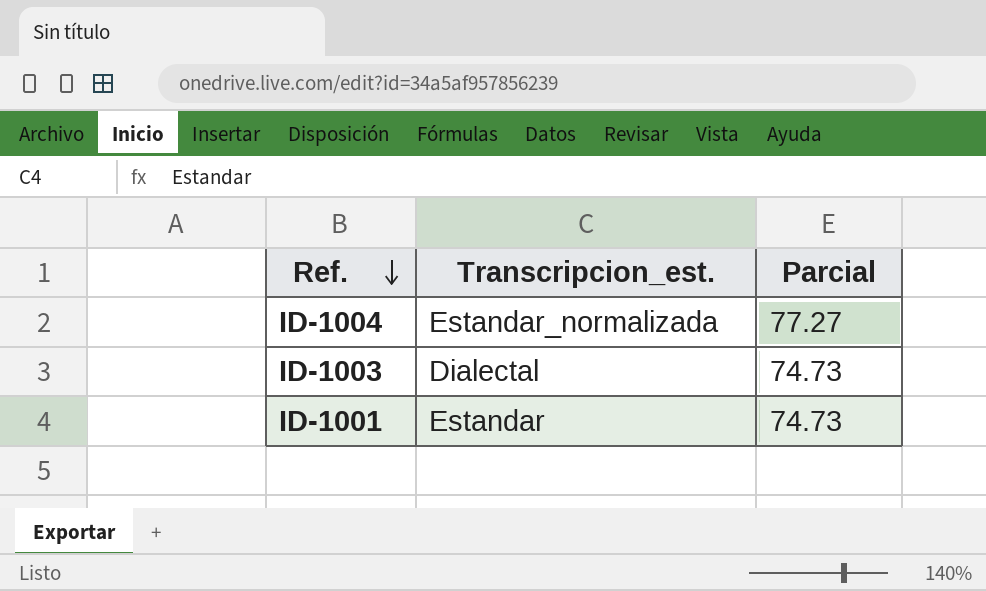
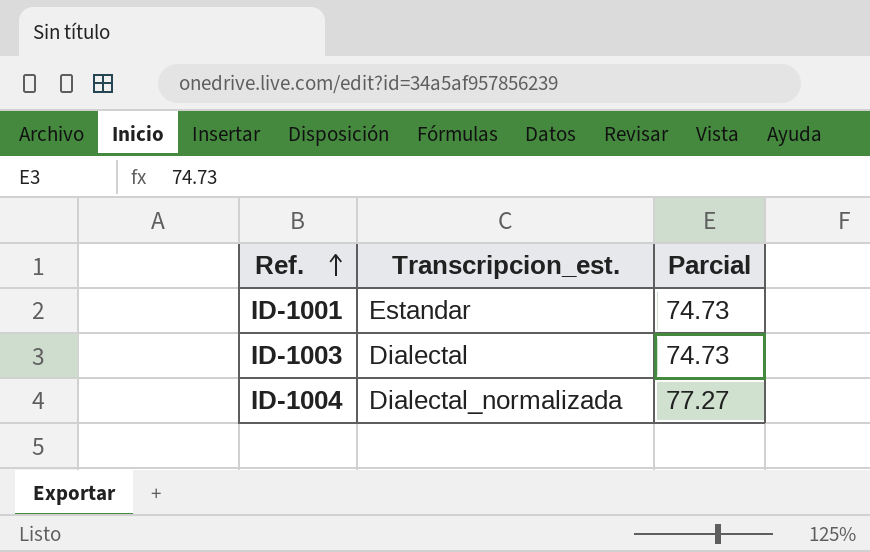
row order: Ref. descending -> Ref. ascending
ID-1004 | Transcripcion_est.: Estandar_normalizada -> Dialectal_normalizada

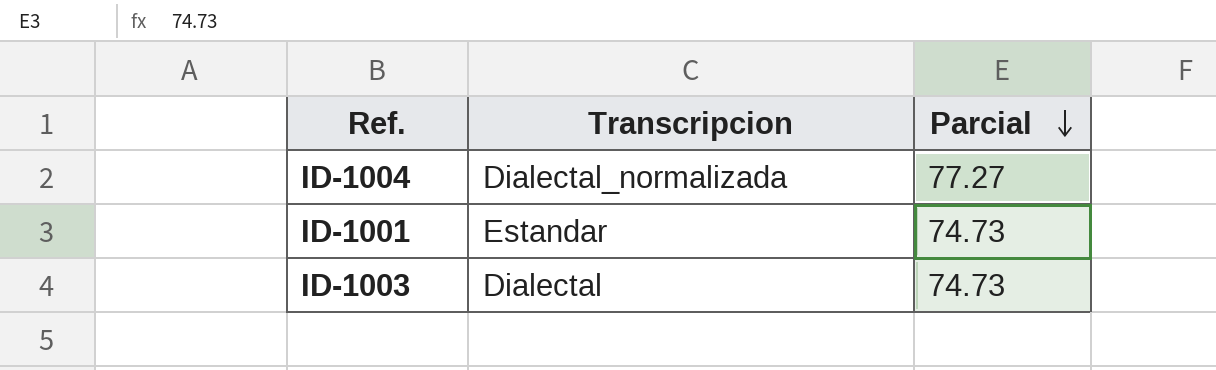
row order: Ref. ascending -> Parcial descending
column name: Transcripcion_est. -> Transcripcion

